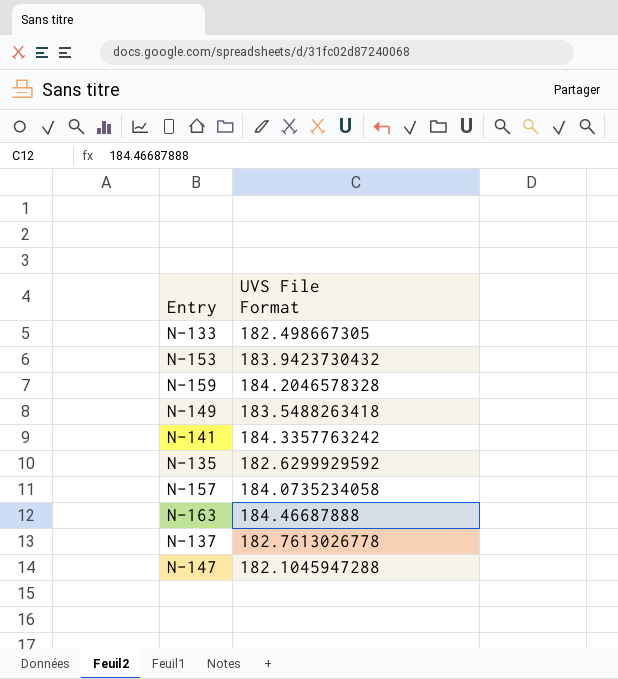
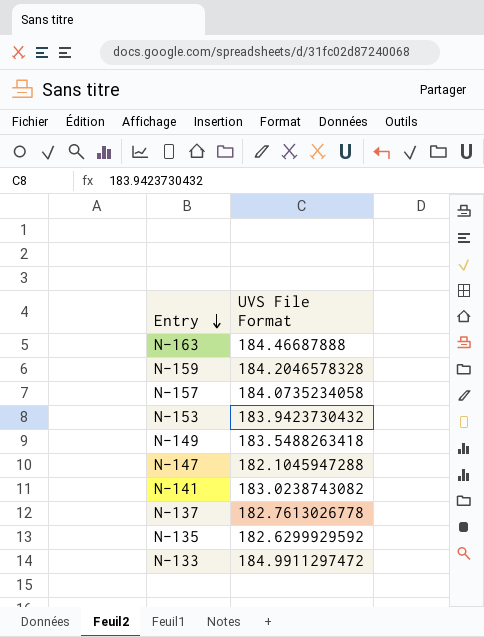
row order: none -> Entry descending
N-141 | UVS File Format: 184.3357763242 -> 183.0238743082
N-133 | UVS File Format: 182.498667305 -> 184.9911297472

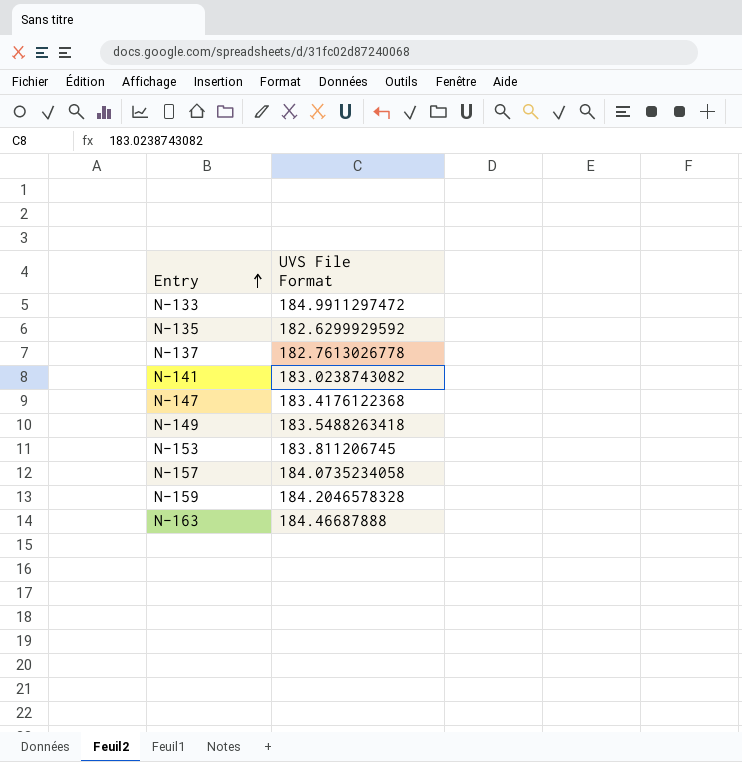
row order: Entry descending -> Entry ascending
N-147 | UVS File Format: 182.1045947288 -> 183.4176122368
N-153 | UVS File Format: 183.9423730432 -> 183.811206745

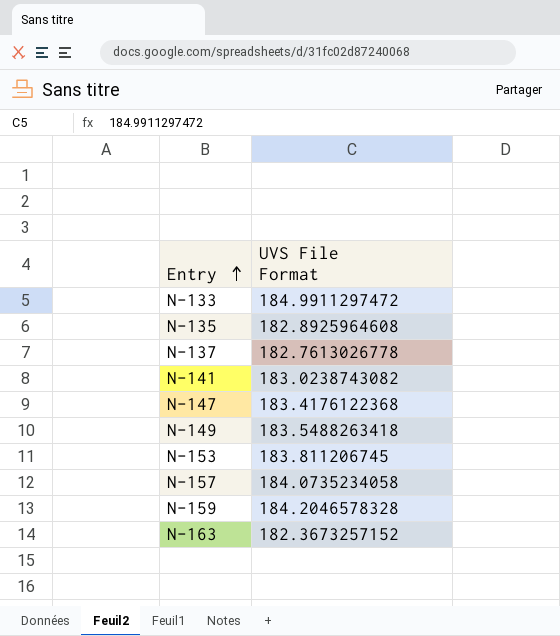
N-135 | UVS File Format: 182.6299929592 -> 182.8925964608
N-163 | UVS File Format: 184.46687888 -> 182.3673257152

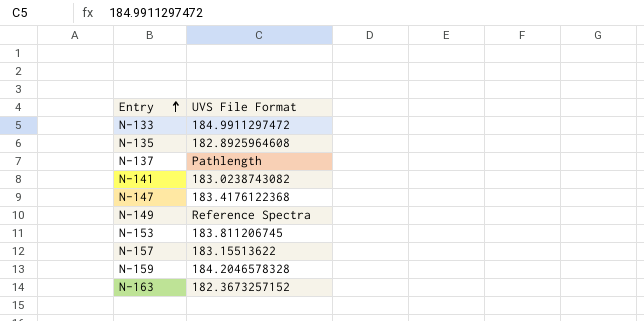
N-137 | UVS File Format: 182.7613026778 -> Pathlength
N-149 | UVS File Format: 183.5488263418 -> Reference Spectra
N-157 | UVS File Format: 184.0735234058 -> 183.15513622

